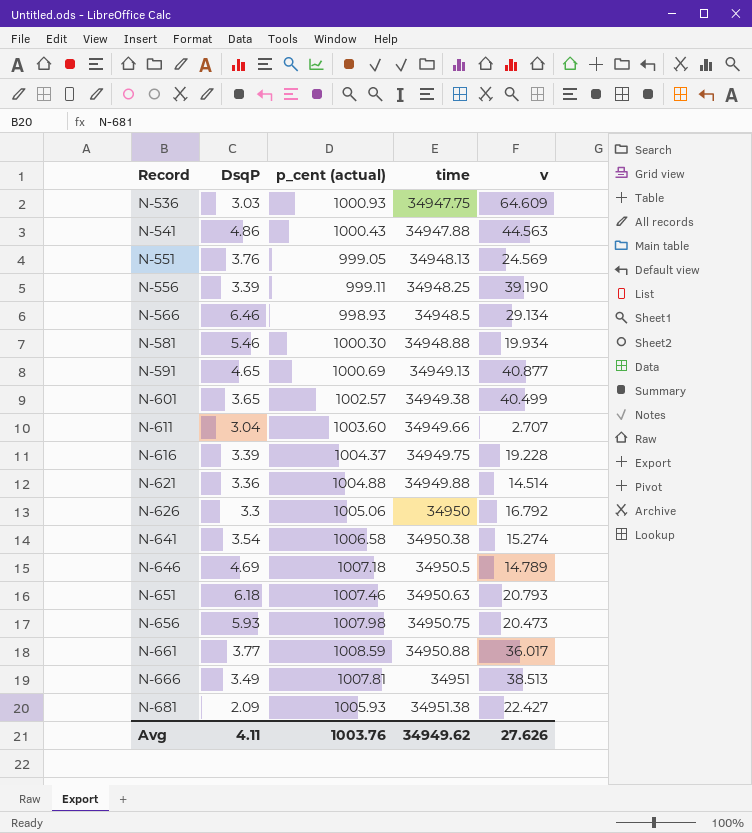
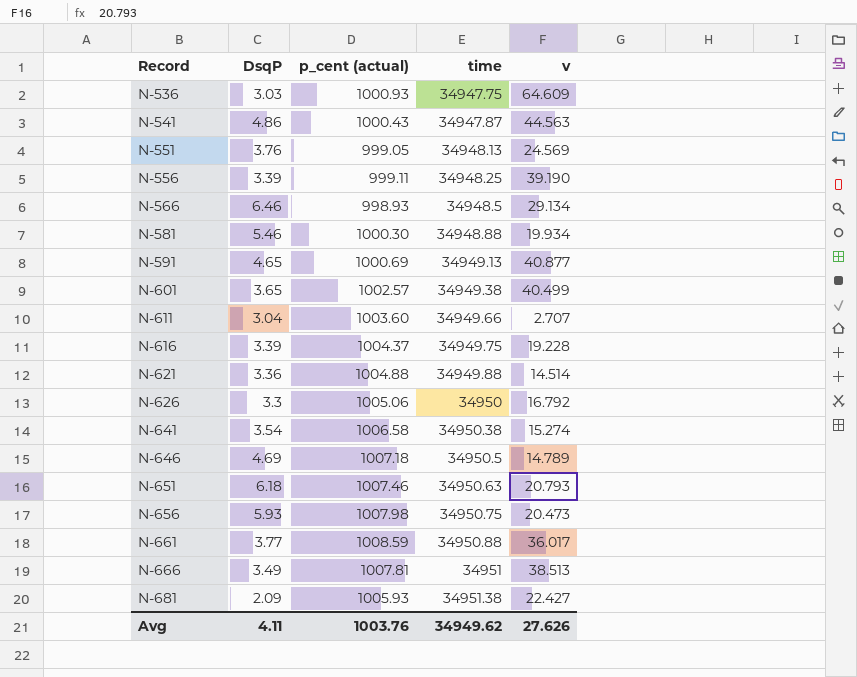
N-541 | time: 34947.88 -> 34947.87

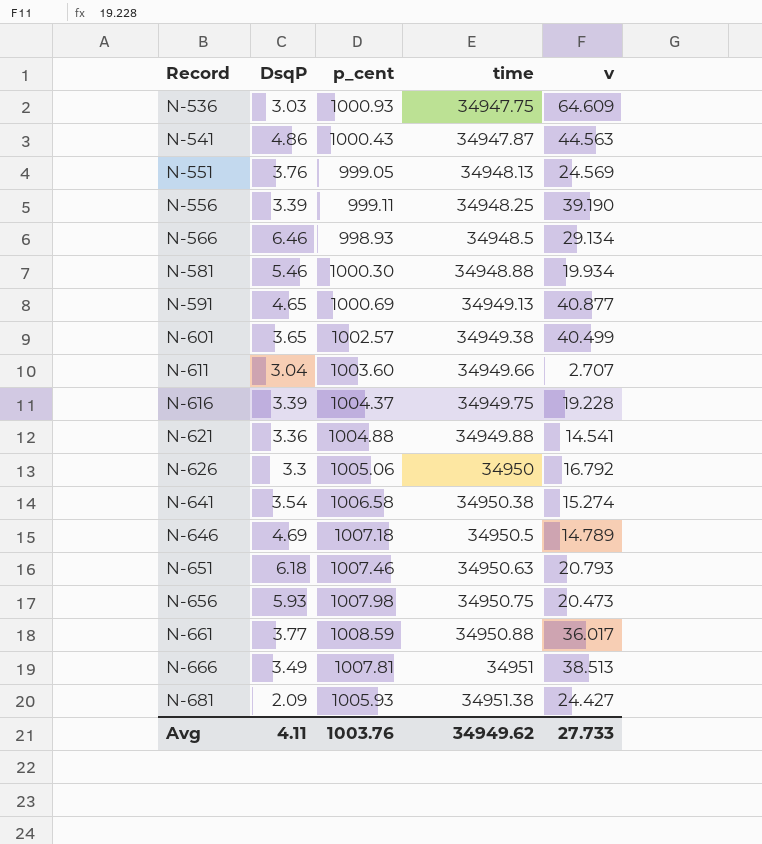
column name: p_cent (actual) -> p_cent
N-621 | v: 14.514 -> 14.541
N-681 | v: 22.427 -> 24.427
Avg | v: 27.626 -> 27.733

